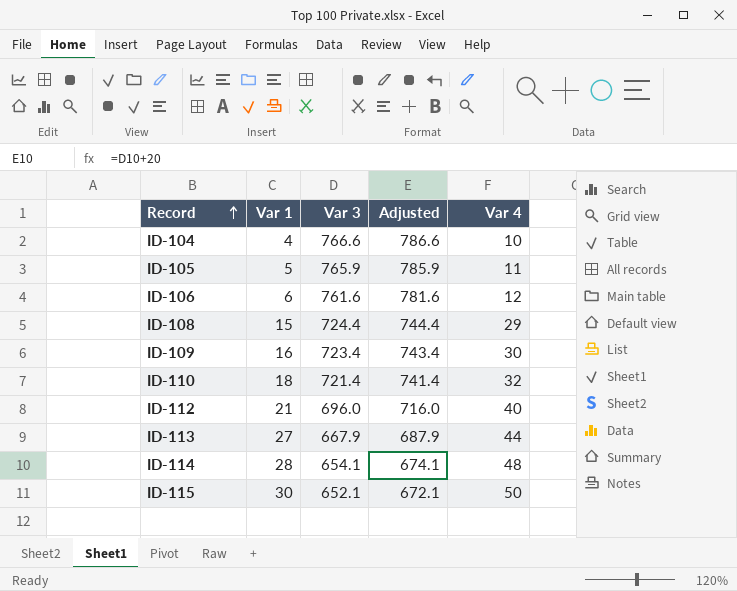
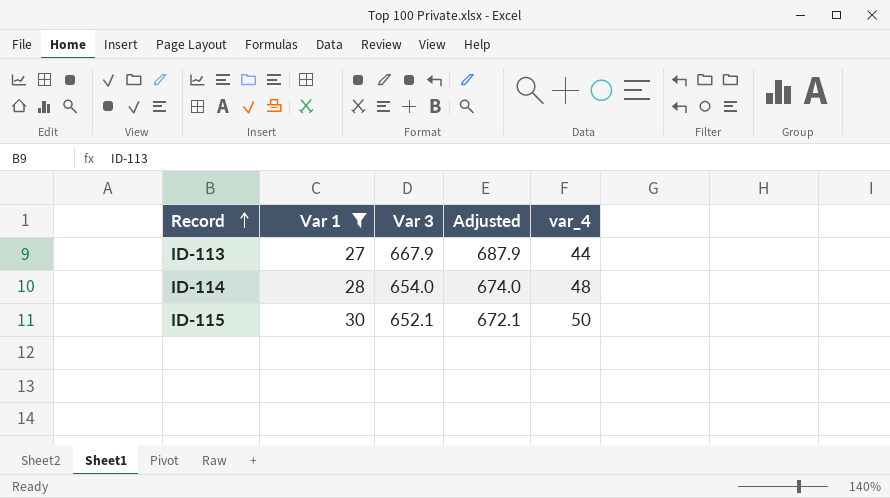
filter: none -> Var 1 >= 27
column name: Var 4 -> var_4
ID-114 | Var 3: 654.1 -> 654.0
ID-114 | Adjusted: 674.1 -> 674.0

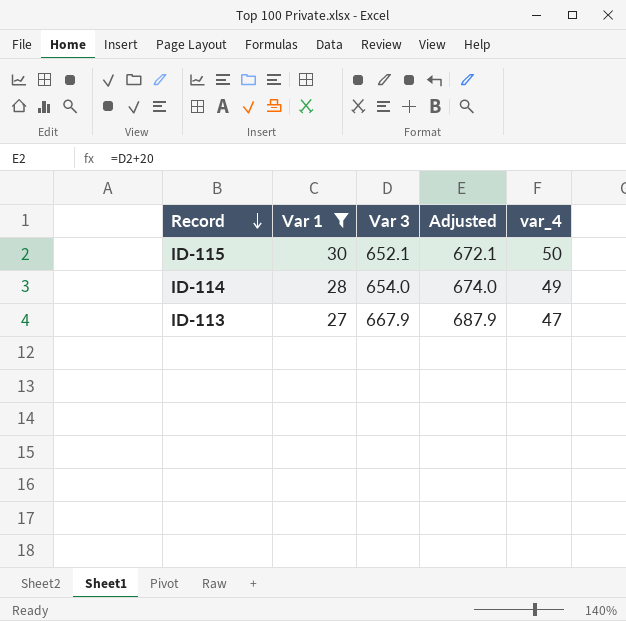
row order: Record ascending -> Record descending
ID-114 | var_4: 48 -> 49
ID-113 | var_4: 44 -> 47

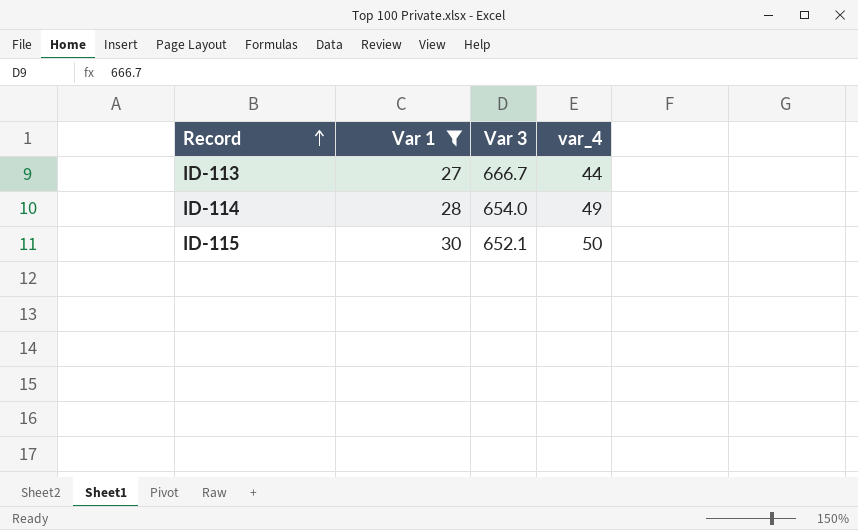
row order: Record descending -> Record ascending
column Adjusted | formula: [Var 3] + 20 -> none
ID-113 | Var 3: 667.9 -> 666.7
ID-113 | var_4: 47 -> 44

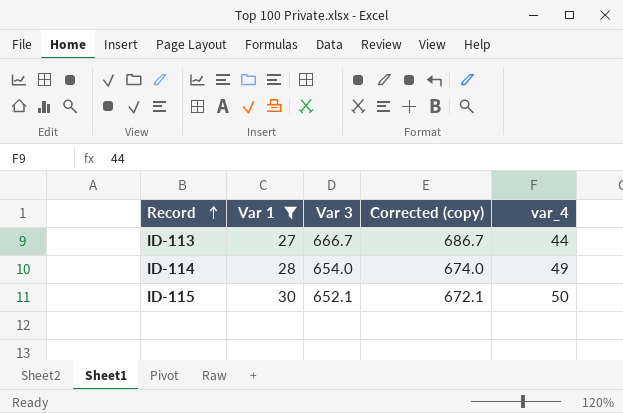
column Corrected (copy) | formula: none -> [Var 3] + 20

